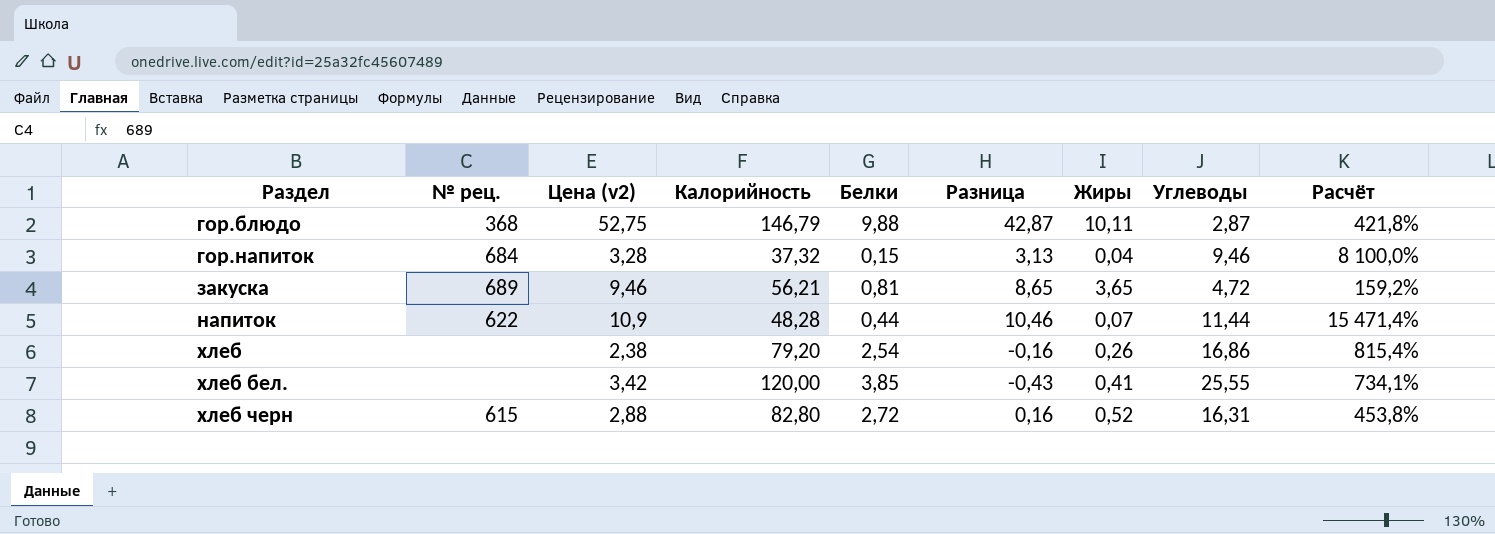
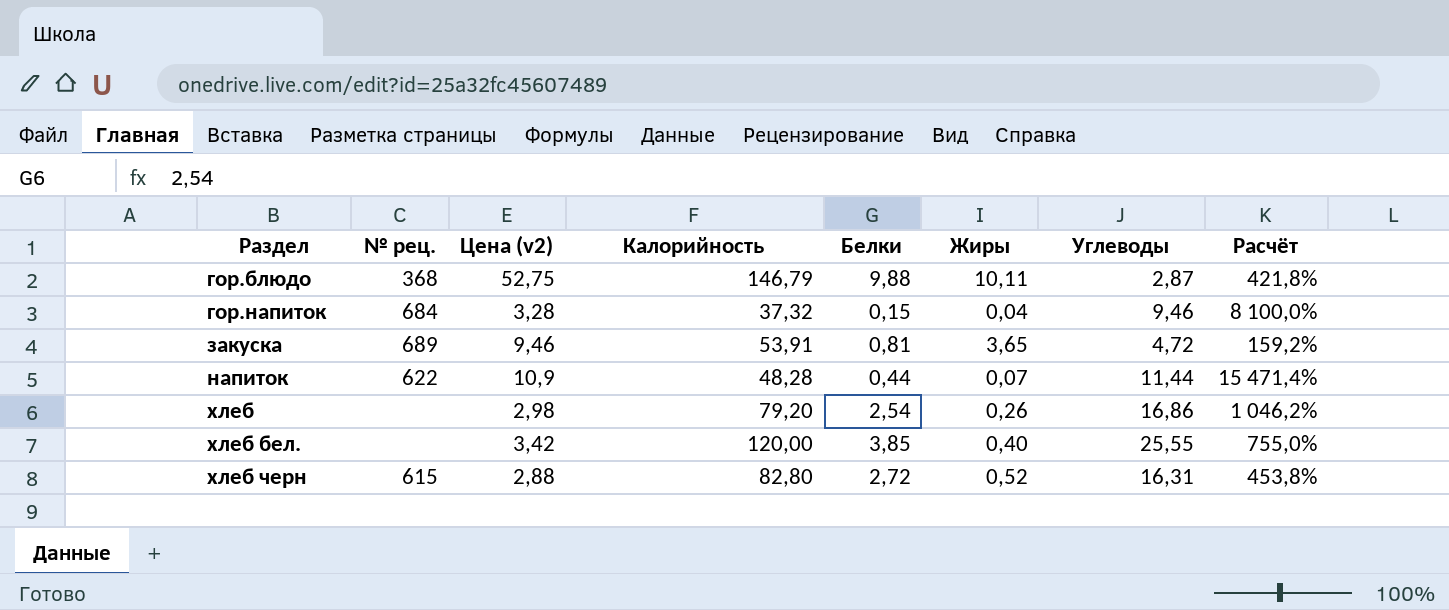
column Разница | formula: [Цена (v2)] - [Белки] -> none
закуска | Калорийность: 56,21 -> 53,91
хлеб | Цена (v2): 2,38 -> 2,98
хлеб | Расчёт: 815,4% -> 1 046,2%
хлеб бел. | Жиры: 0,41 -> 0,40
хлеб бел. | Расчёт: 734,1% -> 755,0%

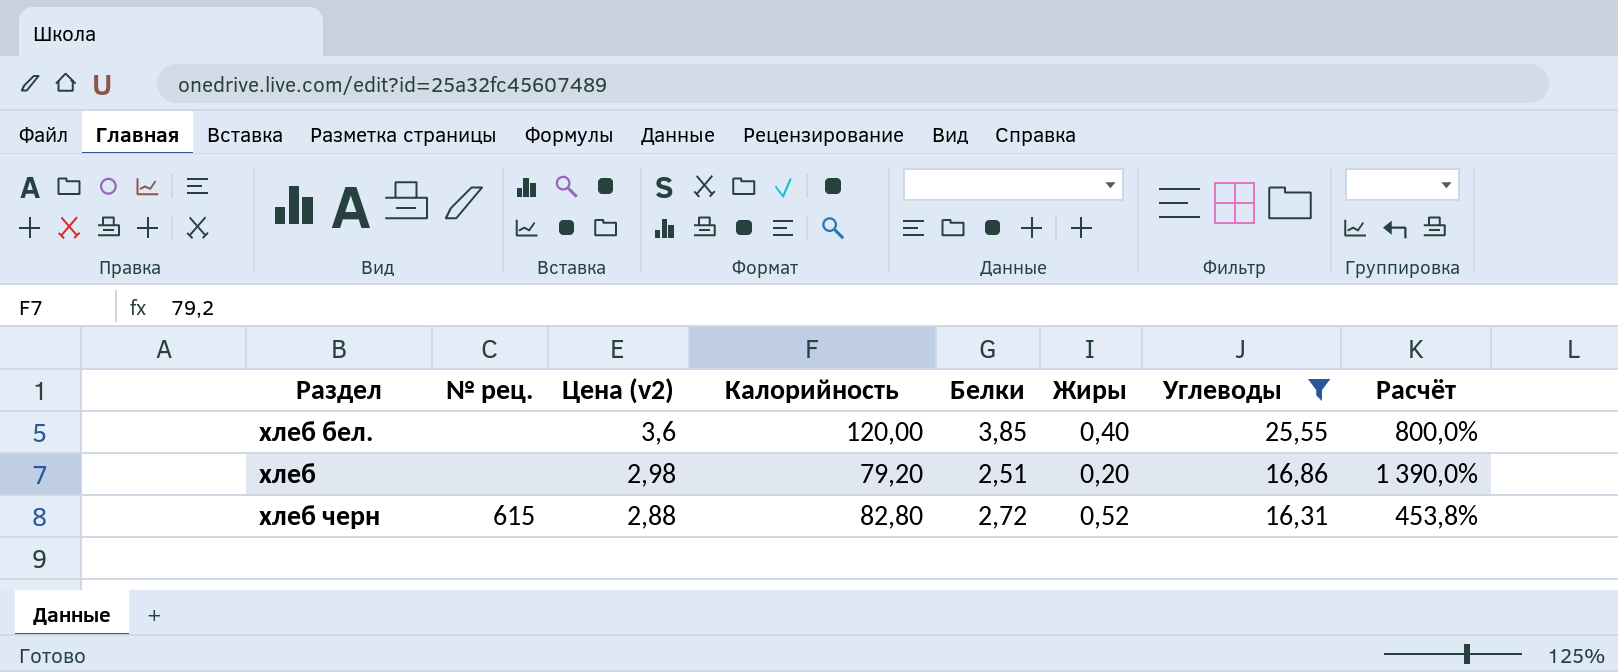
filter: none -> Углеводы >= 16,31
row order: Раздел ascending -> Цена (v2) descending
хлеб бел. | Цена (v2): 3,42 -> 3,6
хлеб бел. | Расчёт: 755,0% -> 800,0%
хлеб | Белки: 2,54 -> 2,51
хлеб | Жиры: 0,26 -> 0,20
хлеб | Расчёт: 1 046,2% -> 1 390,0%

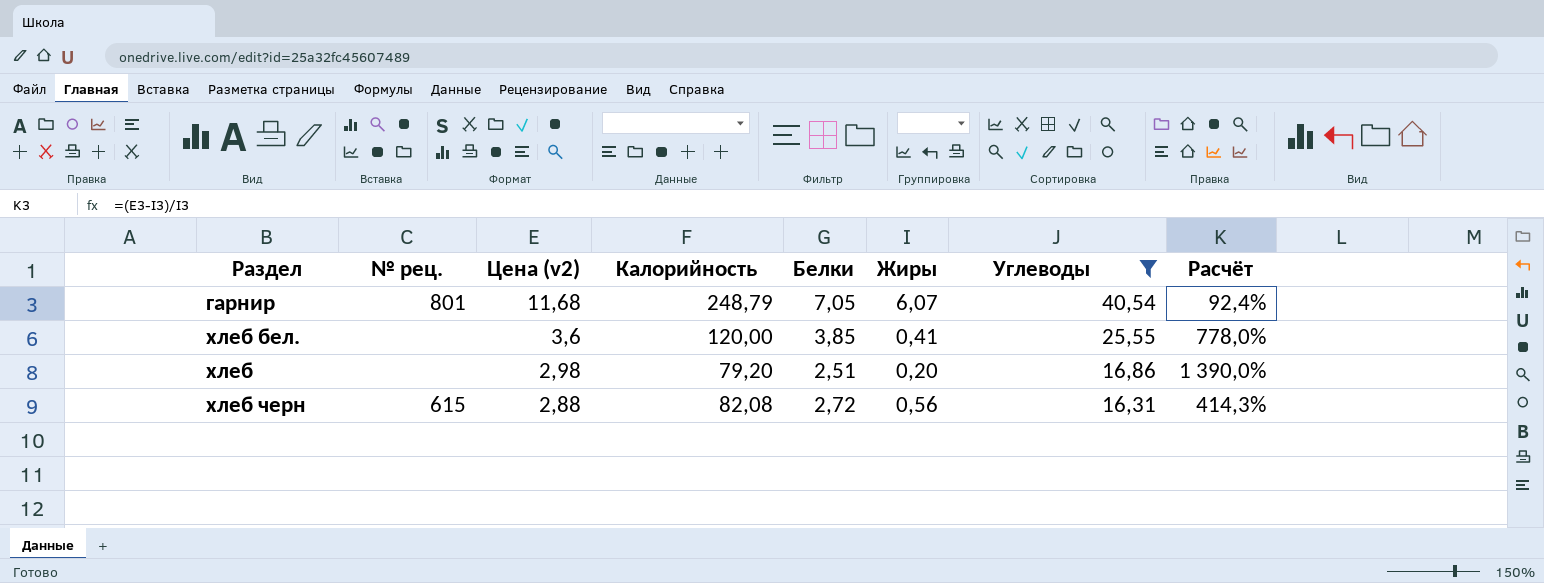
row гарнир: none -> 801 | 11,68 | 248,79 | 7,05 | 6,07 | 40,54 | 92,4%
хлеб бел. | Жиры: 0,40 -> 0,41
хлеб бел. | Расчёт: 800,0% -> 778,0%
хлеб черн | Калорийность: 82,80 -> 82,08
хлеб черн | Жиры: 0,52 -> 0,56
хлеб черн | Расчёт: 453,8% -> 414,3%

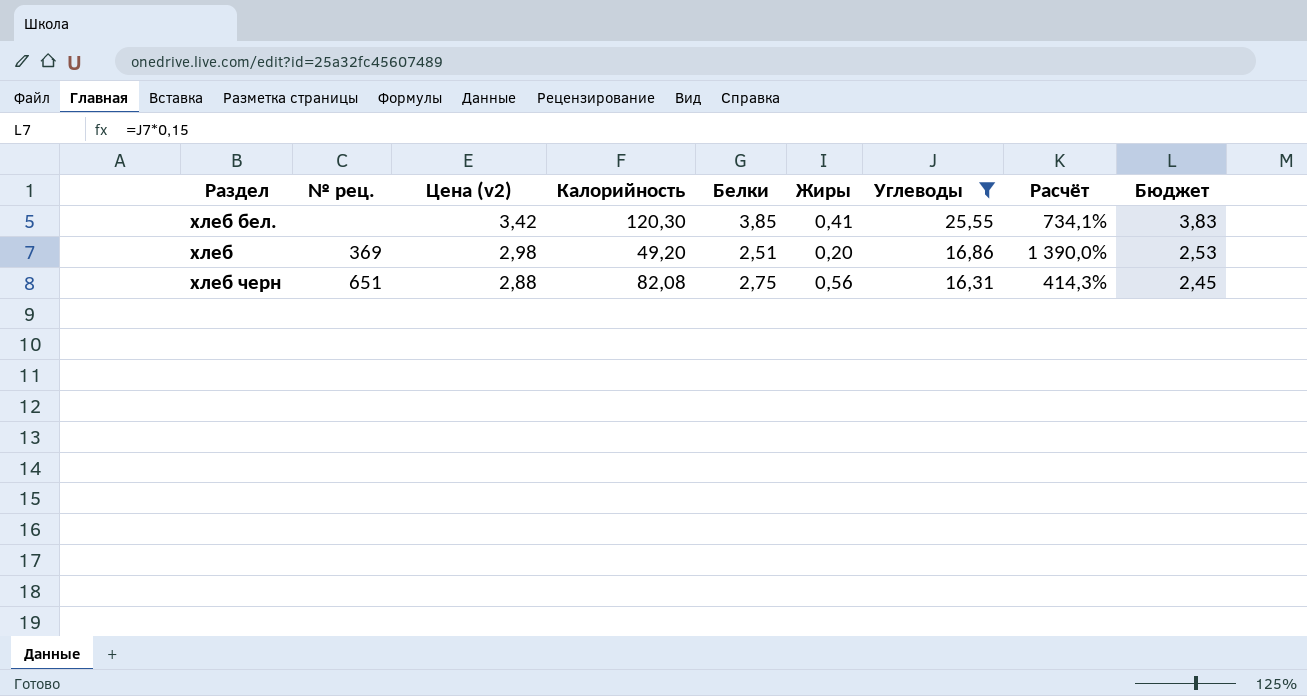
column Бюджет | formula: none -> [Углеводы] * 0,15
row гарнир: 801 | 11,68 | 248,79 | 7,05 | 6,07 | 40,54 | 92,4% -> none
хлеб бел. | Цена (v2): 3,6 -> 3,42
хлеб бел. | Калорийность: 120,00 -> 120,30
хлеб бел. | Расчёт: 778,0% -> 734,1%
хлеб | № рец.: none -> 369
хлеб | Калорийность: 79,20 -> 49,20
хлеб черн | № рец.: 615 -> 651
хлеб черн | Белки: 2,72 -> 2,75

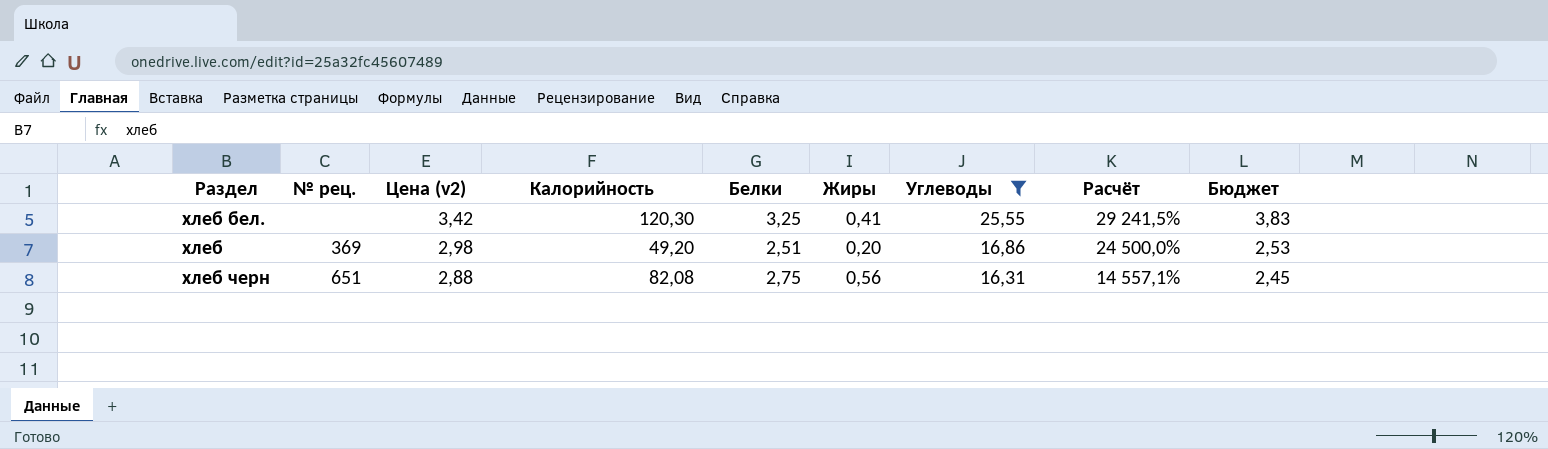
column Расчёт | formula: ([Цена (v2)] - [Жиры]) / [Жиры] -> ([Калорийность] - [Жиры]) / [Жиры]
хлеб бел. | Белки: 3,85 -> 3,25

